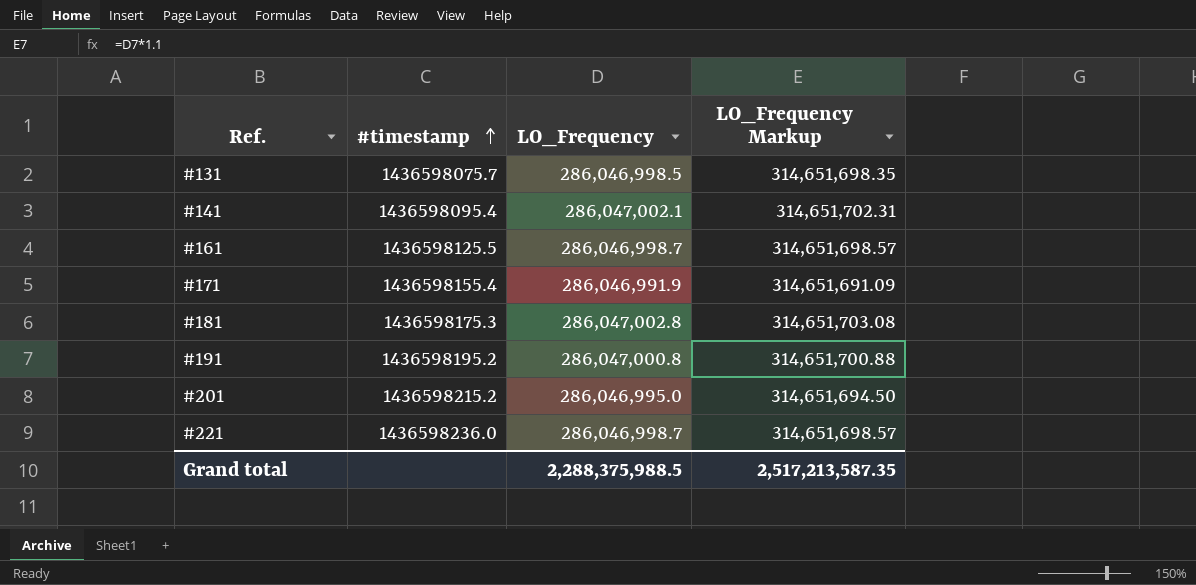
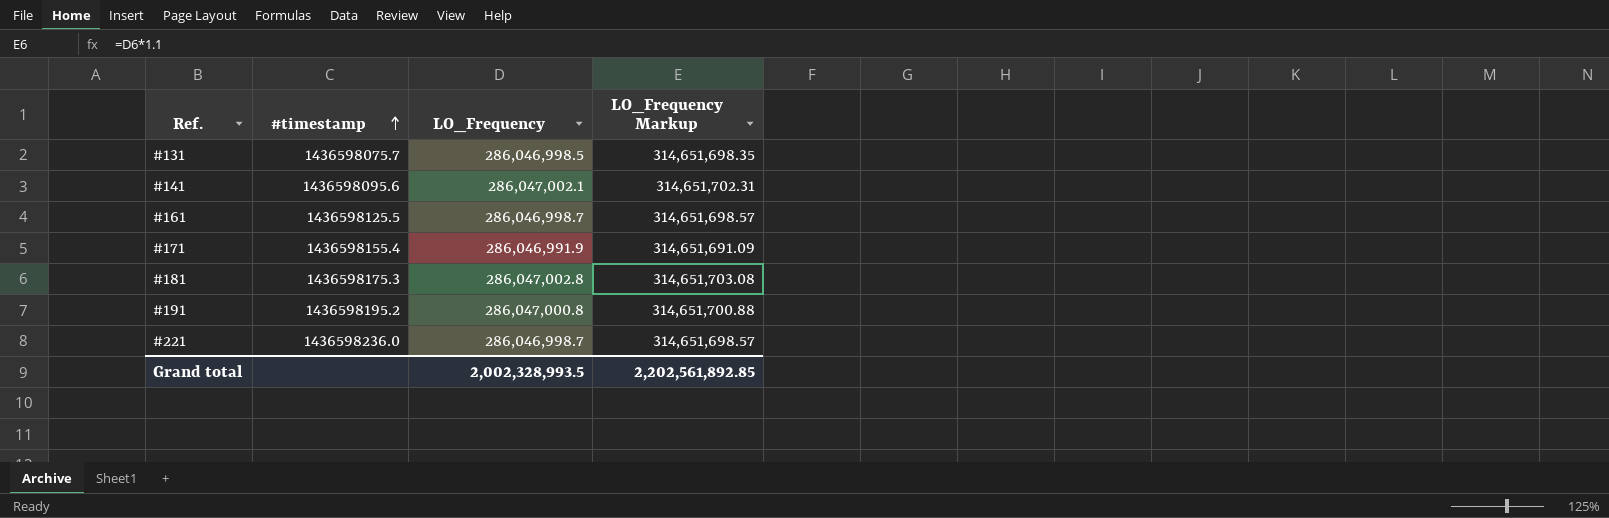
row #201: 1436598215.2 | 286,046,995.0 | 314,651,694.50 -> none
#141 | #timestamp: 1436598095.4 -> 1436598095.6
Grand total | LO_Frequency: 2,288,375,988.5 -> 2,002,328,993.5
Grand total | LO_Frequency Markup: 2,517,213,587.35 -> 2,202,561,892.85

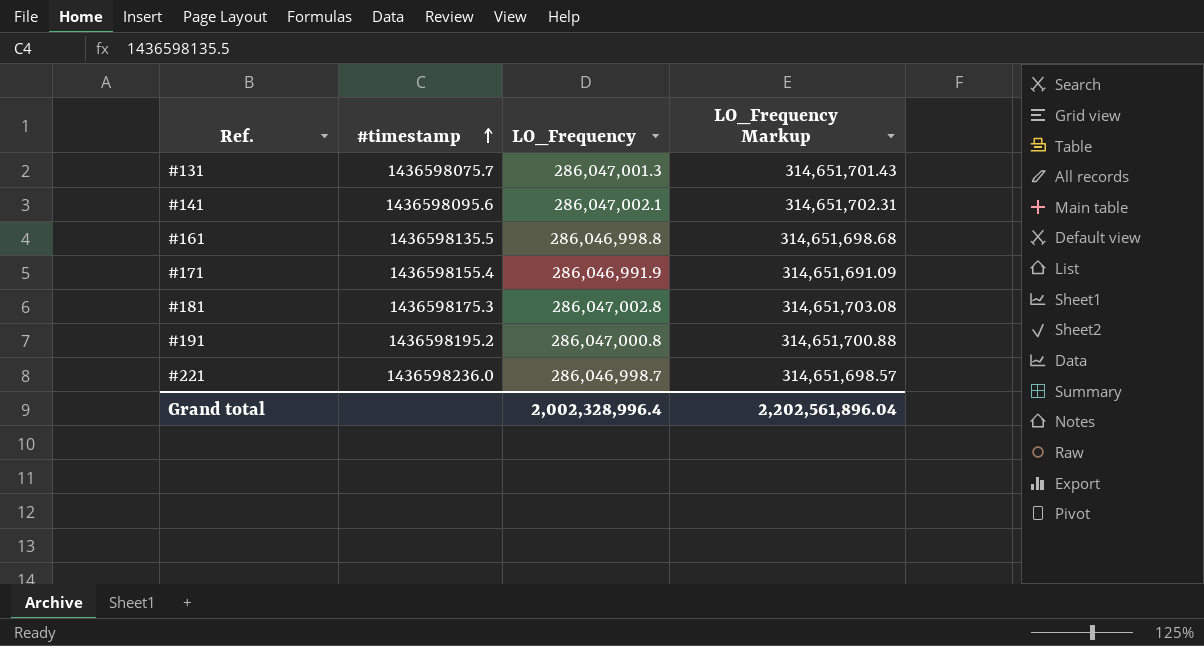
#131 | LO_Frequency: 286,046,998.5 -> 286,047,001.3
#131 | LO_Frequency Markup: 314,651,698.35 -> 314,651,701.43
#161 | #timestamp: 1436598125.5 -> 1436598135.5
#161 | LO_Frequency: 286,046,998.7 -> 286,046,998.8
#161 | LO_Frequency Markup: 314,651,698.57 -> 314,651,698.68
Grand total | LO_Frequency: 2,002,328,993.5 -> 2,002,328,996.4
Grand total | LO_Frequency Markup: 2,202,561,892.85 -> 2,202,561,896.04

